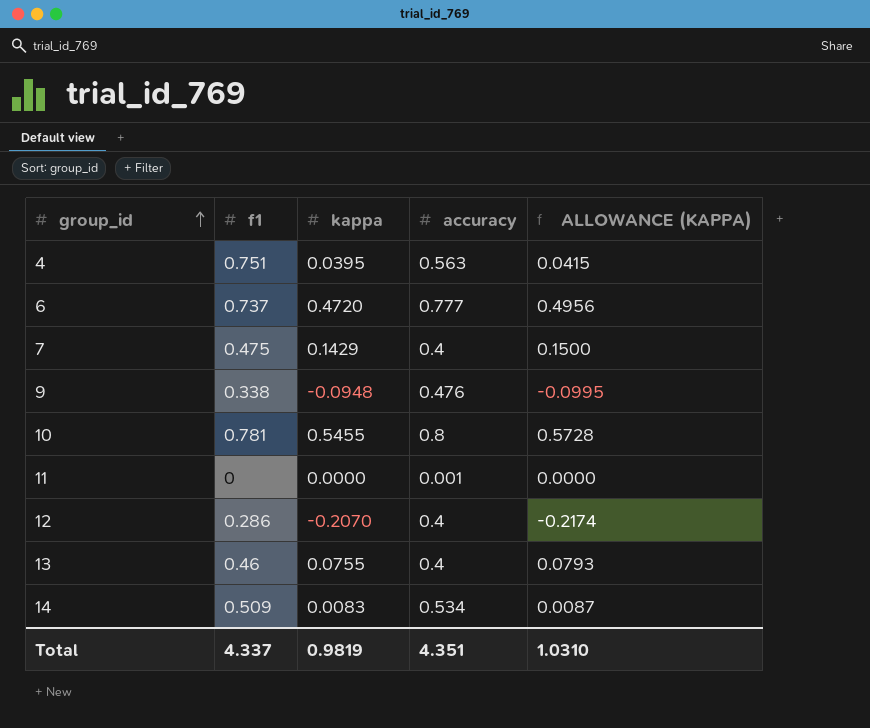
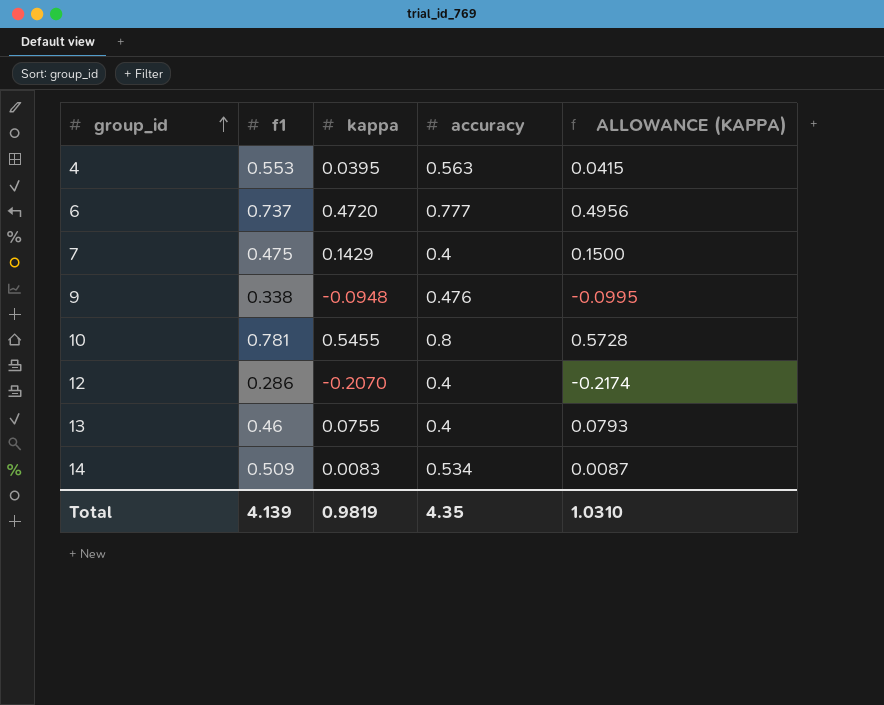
row 11: 0 | 0.0000 | 0.001 | 0.0000 -> none
4 | f1: 0.751 -> 0.553
Total | f1: 4.337 -> 4.139
Total | accuracy: 4.351 -> 4.35

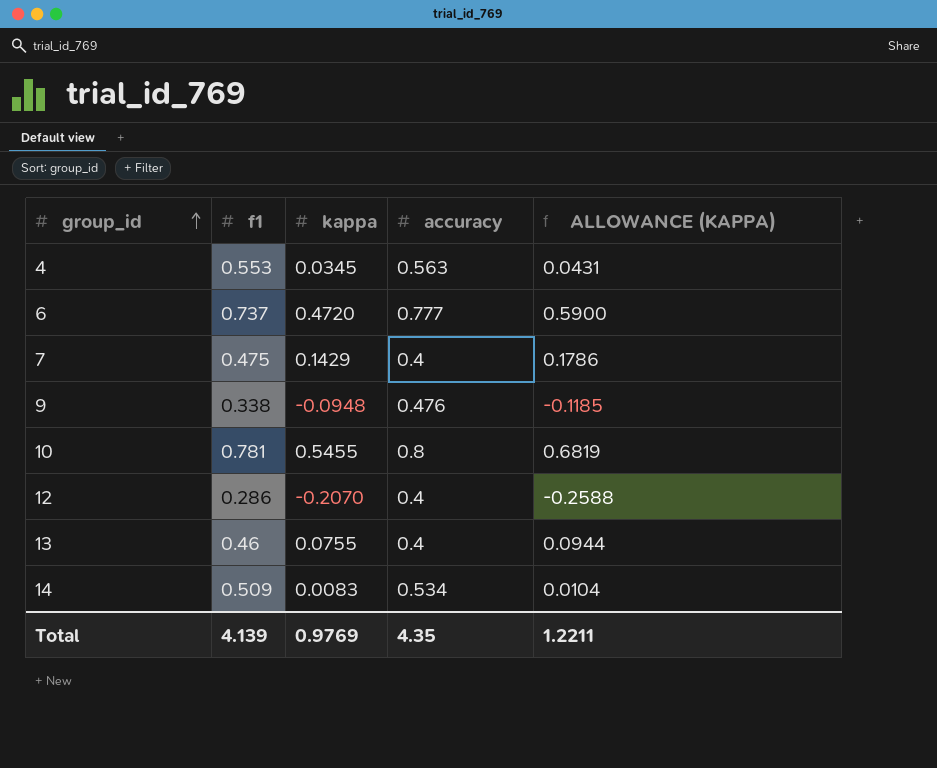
column ALLOWANCE (KAPPA) | formula: [kappa] * 1.05 -> [kappa] * 1.25
4 | kappa: 0.0395 -> 0.0345
Total | kappa: 0.9819 -> 0.9769
Total | ALLOWANCE (KAPPA): 1.0310 -> 1.2211

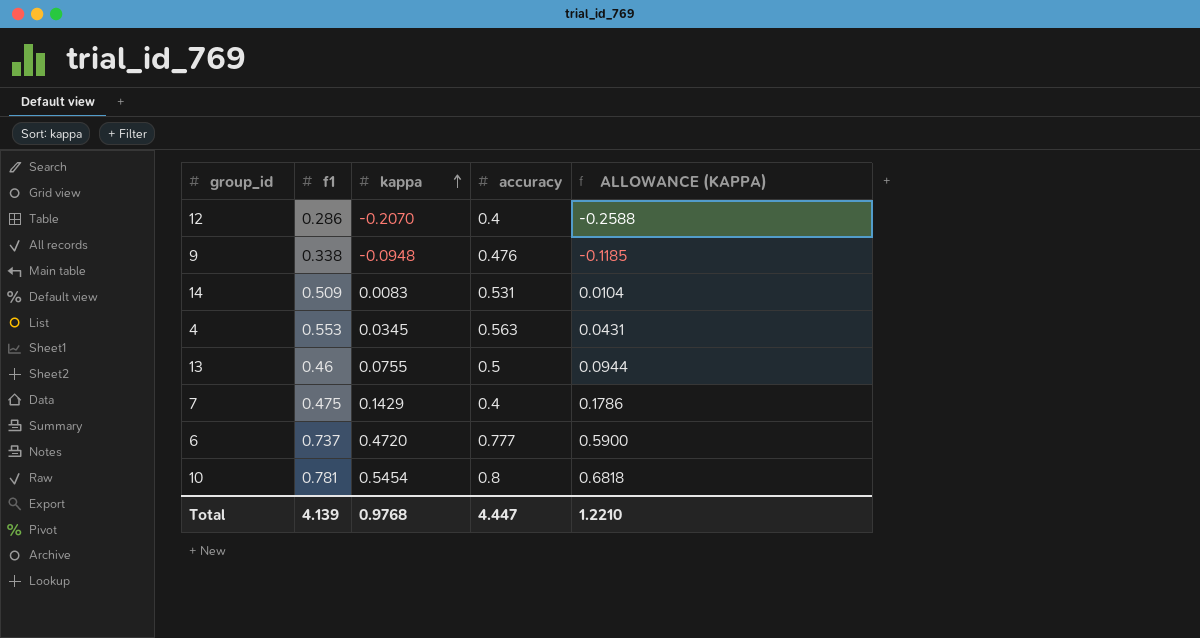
row order: group_id ascending -> kappa ascending
14 | accuracy: 0.534 -> 0.531
13 | accuracy: 0.4 -> 0.5
10 | kappa: 0.5455 -> 0.5454
10 | ALLOWANCE (KAPPA): 0.6819 -> 0.6818
Total | kappa: 0.9769 -> 0.9768
Total | accuracy: 4.35 -> 4.447
Total | ALLOWANCE (KAPPA): 1.2211 -> 1.2210

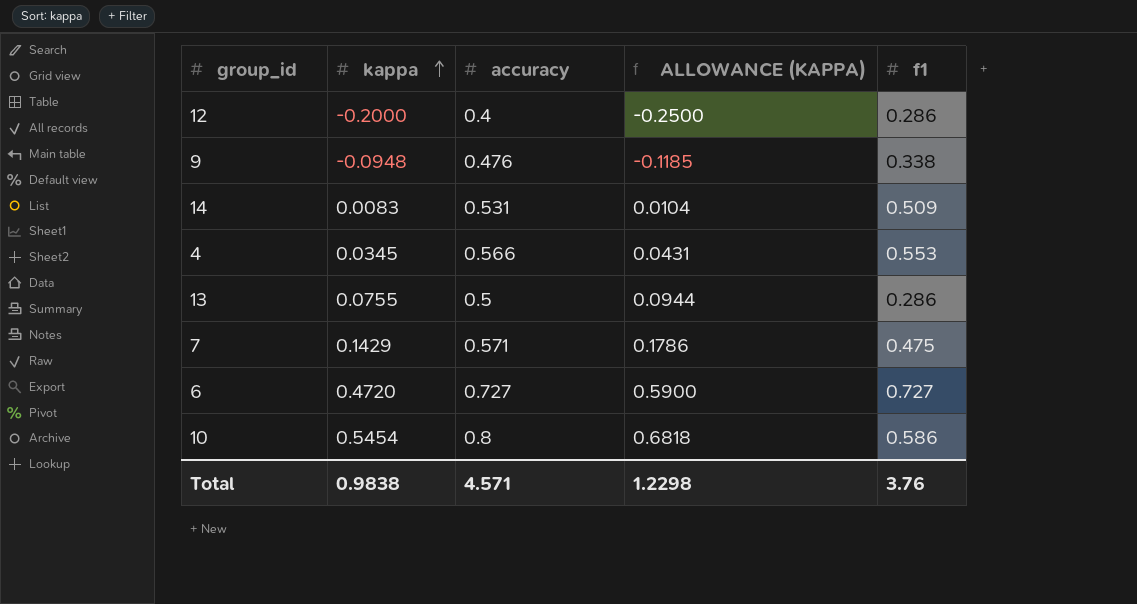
column f1 | position: 2 -> 5
12 | kappa: -0.2070 -> -0.2000
12 | ALLOWANCE (KAPPA): -0.2588 -> -0.2500
4 | accuracy: 0.563 -> 0.566
13 | f1: 0.46 -> 0.286
7 | accuracy: 0.4 -> 0.571
6 | accuracy: 0.777 -> 0.727
6 | f1: 0.737 -> 0.727
10 | f1: 0.781 -> 0.586
Total | kappa: 0.9768 -> 0.9838
Total | accuracy: 4.447 -> 4.571
Total | ALLOWANCE (KAPPA): 1.2210 -> 1.2298
Total | f1: 4.139 -> 3.76

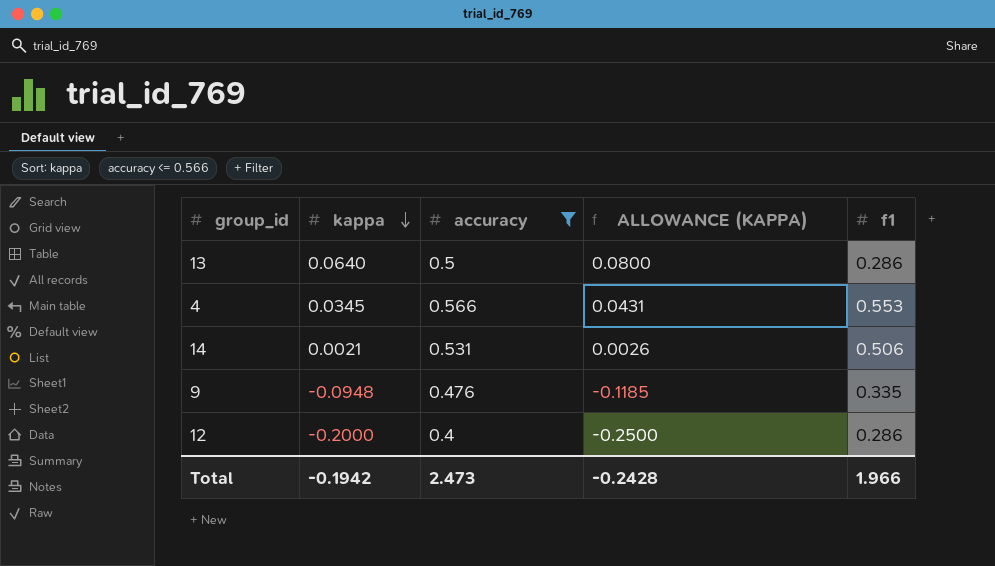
filter: none -> accuracy <= 0.566
row order: kappa ascending -> kappa descending
13 | kappa: 0.0755 -> 0.0640
13 | ALLOWANCE (KAPPA): 0.0944 -> 0.0800
14 | kappa: 0.0083 -> 0.0021
14 | ALLOWANCE (KAPPA): 0.0104 -> 0.0026
14 | f1: 0.509 -> 0.506
9 | f1: 0.338 -> 0.335
Total | kappa: 0.9838 -> -0.1942
Total | accuracy: 4.571 -> 2.473
Total | ALLOWANCE (KAPPA): 1.2298 -> -0.2428
Total | f1: 3.76 -> 1.966

